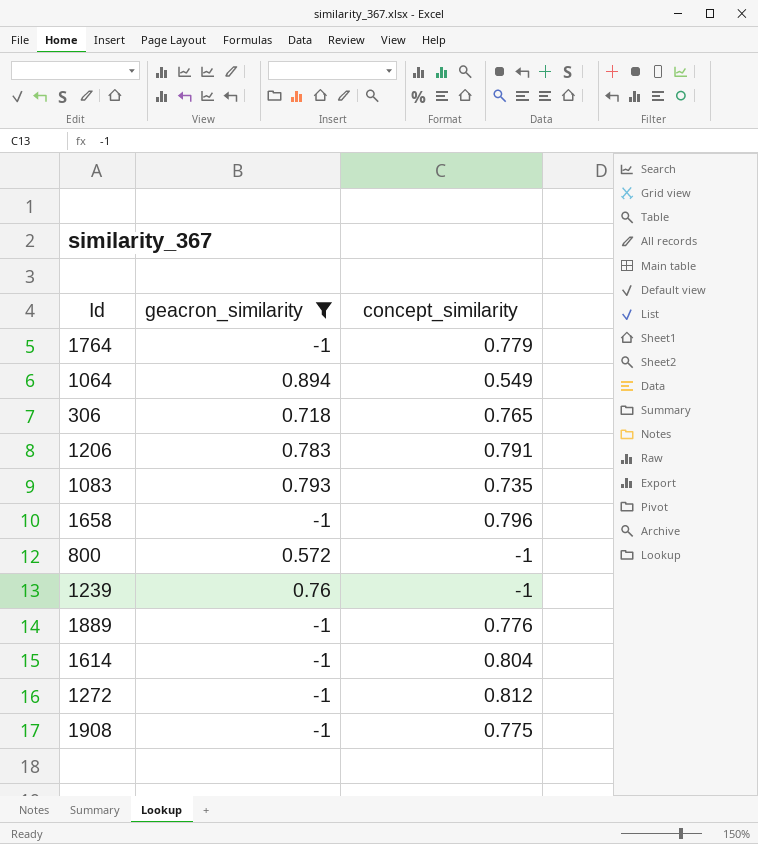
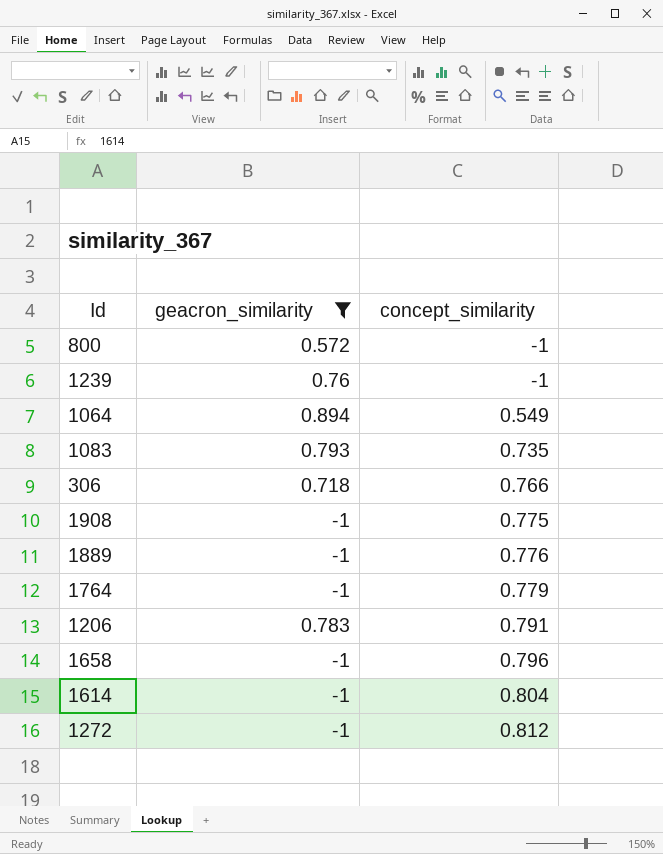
row order: none -> concept_similarity ascending
306 | concept_similarity: 0.765 -> 0.766

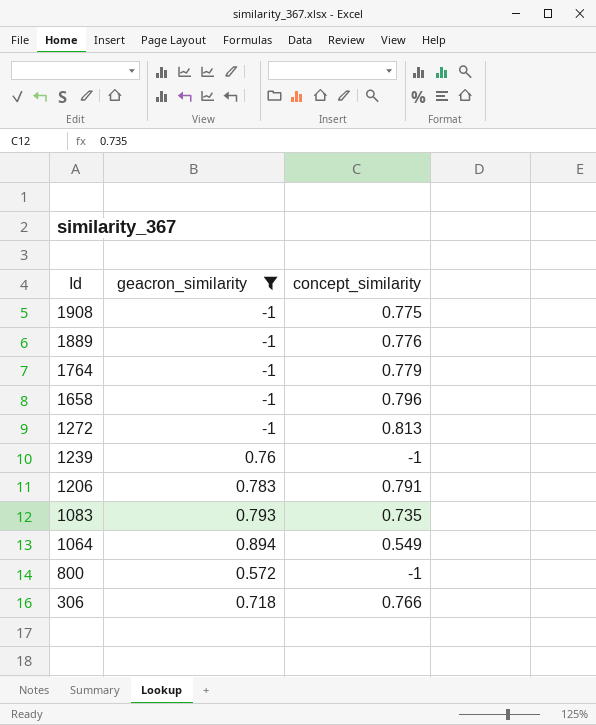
row order: concept_similarity ascending -> Id descending
row 1614: -1 | 0.804 -> none
1272 | concept_similarity: 0.812 -> 0.813

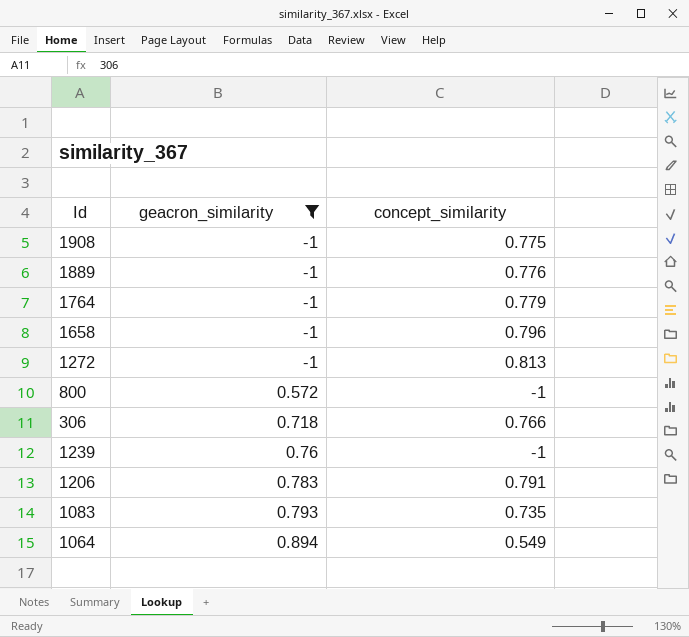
row order: Id descending -> geacron_similarity ascending

